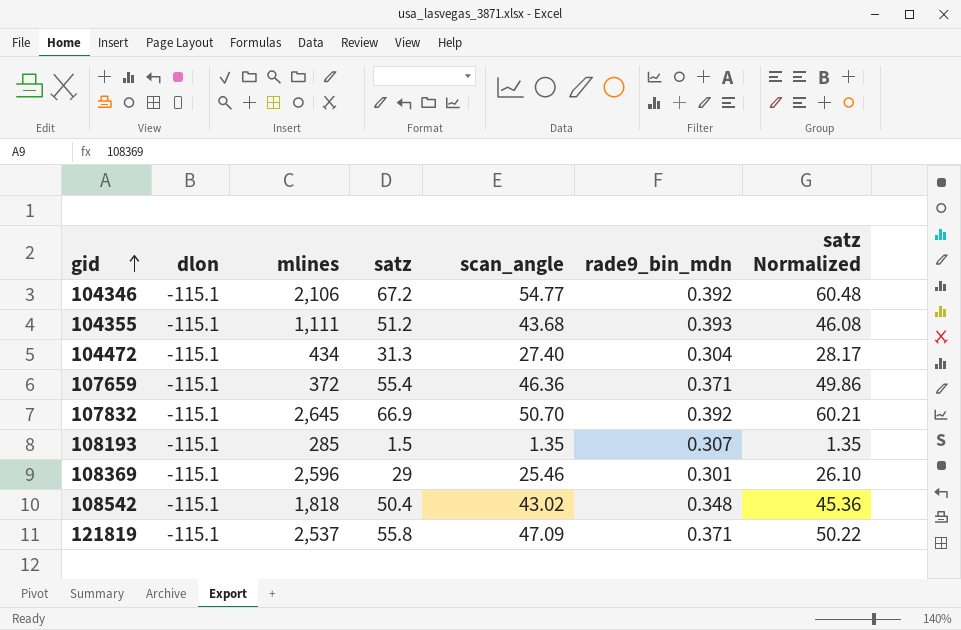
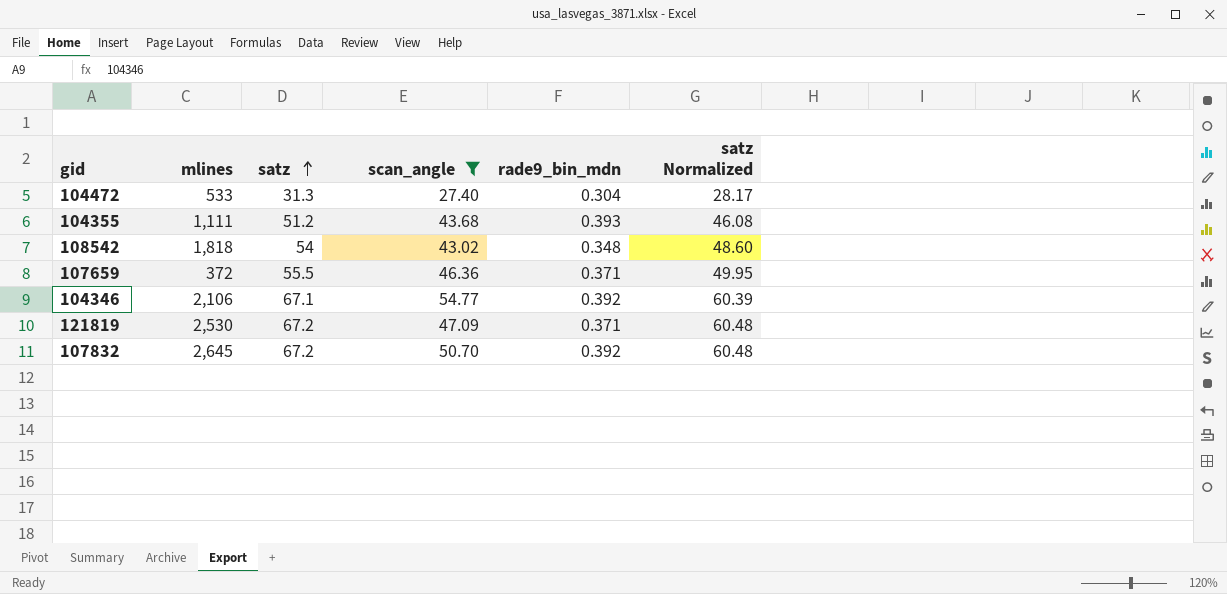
filter: none -> scan_angle >= 27.40
row order: gid ascending -> satz ascending
column dlon | position: 2 -> none
104472 | mlines: 434 -> 533
108542 | satz: 50.4 -> 54
108542 | satz Normalized: 45.36 -> 48.60
107659 | satz: 55.4 -> 55.5
107659 | satz Normalized: 49.86 -> 49.95
104346 | satz: 67.2 -> 67.1
104346 | satz Normalized: 60.48 -> 60.39
121819 | mlines: 2,537 -> 2,530
121819 | satz: 55.8 -> 67.2
121819 | satz Normalized: 50.22 -> 60.48
107832 | satz: 66.9 -> 67.2
107832 | satz Normalized: 60.21 -> 60.48

